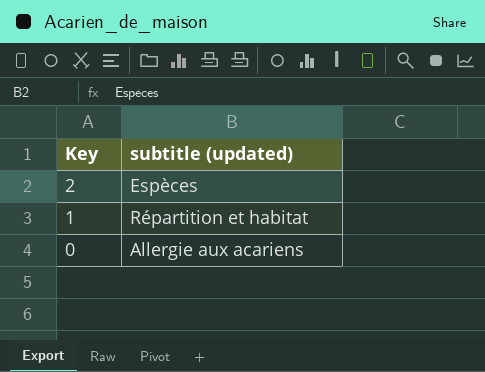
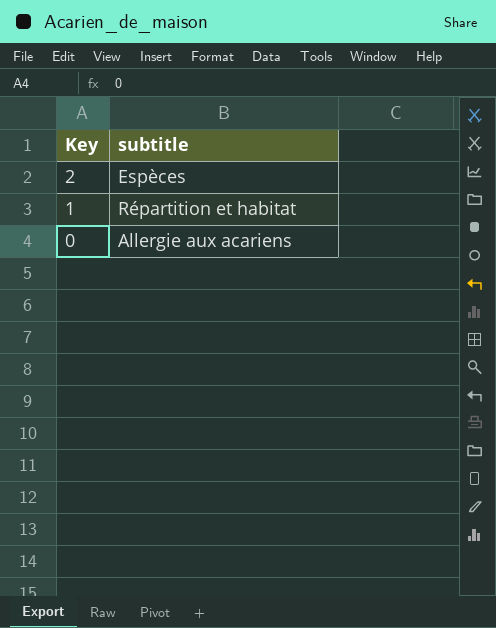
column name: subtitle (updated) -> subtitle

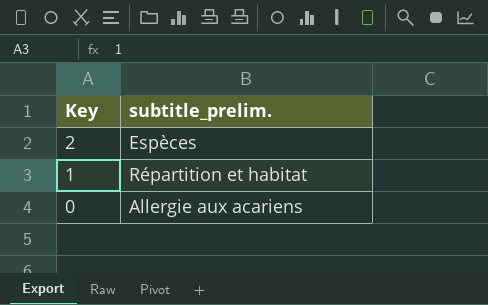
column name: subtitle -> subtitle_prelim.

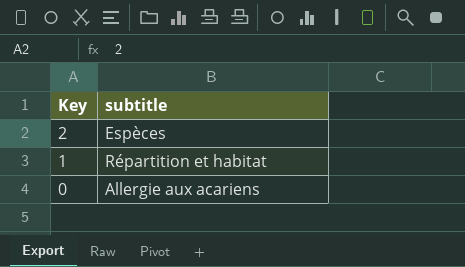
column name: subtitle_prelim. -> subtitle

